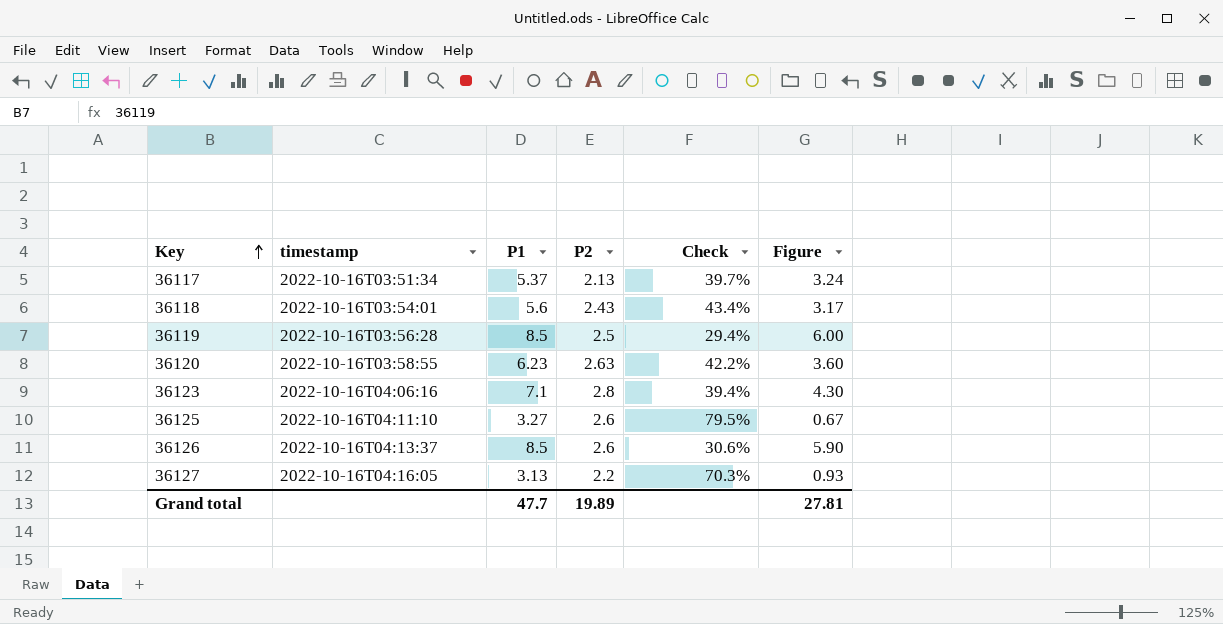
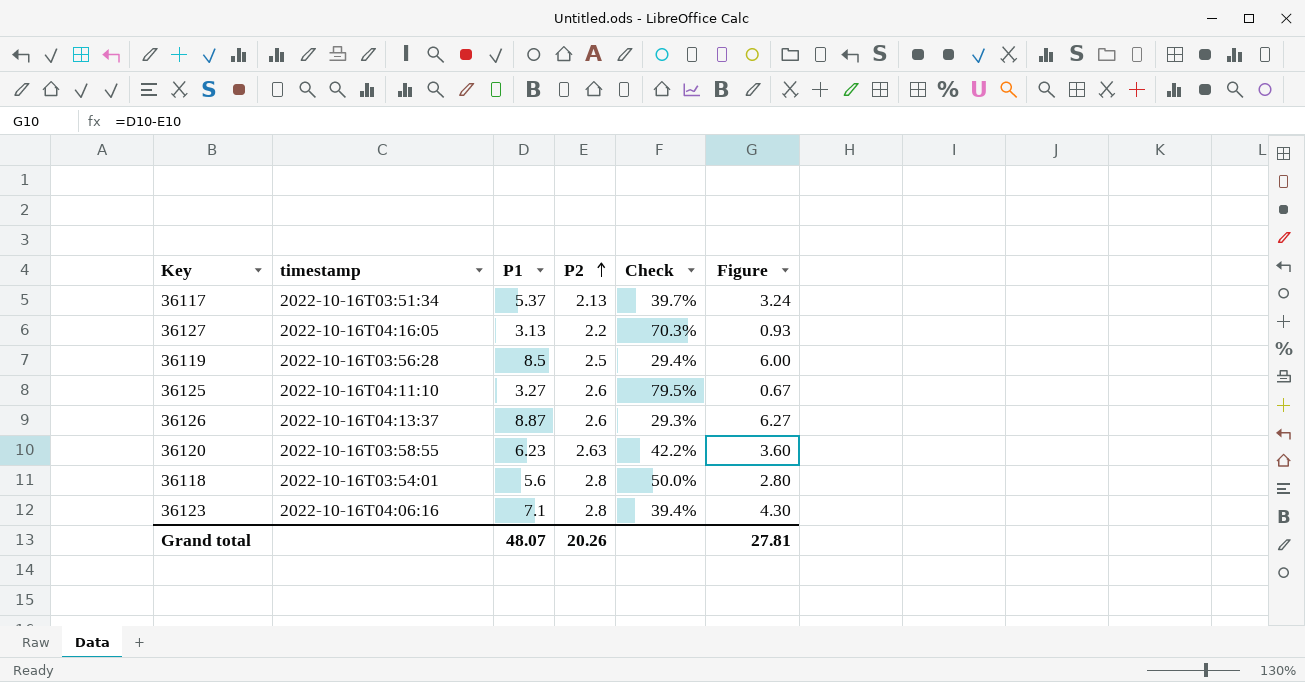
row order: Key ascending -> P2 ascending
36126 | P1: 8.5 -> 8.87
36126 | Check: 30.6% -> 29.3%
36126 | Figure: 5.90 -> 6.27
36118 | P2: 2.43 -> 2.8
36118 | Check: 43.4% -> 50.0%
36118 | Figure: 3.17 -> 2.80
Grand total | P1: 47.7 -> 48.07
Grand total | P2: 19.89 -> 20.26

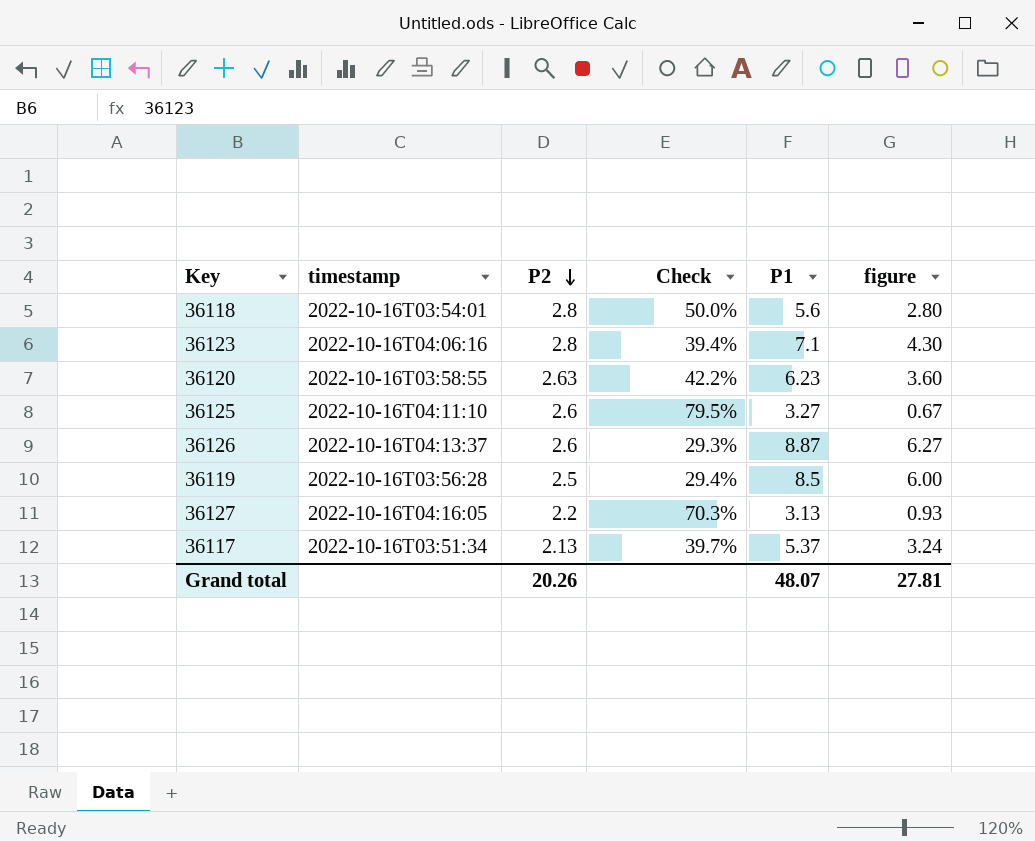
row order: P2 ascending -> P2 descending
column P1 | position: 3 -> 5
column name: Figure -> figure

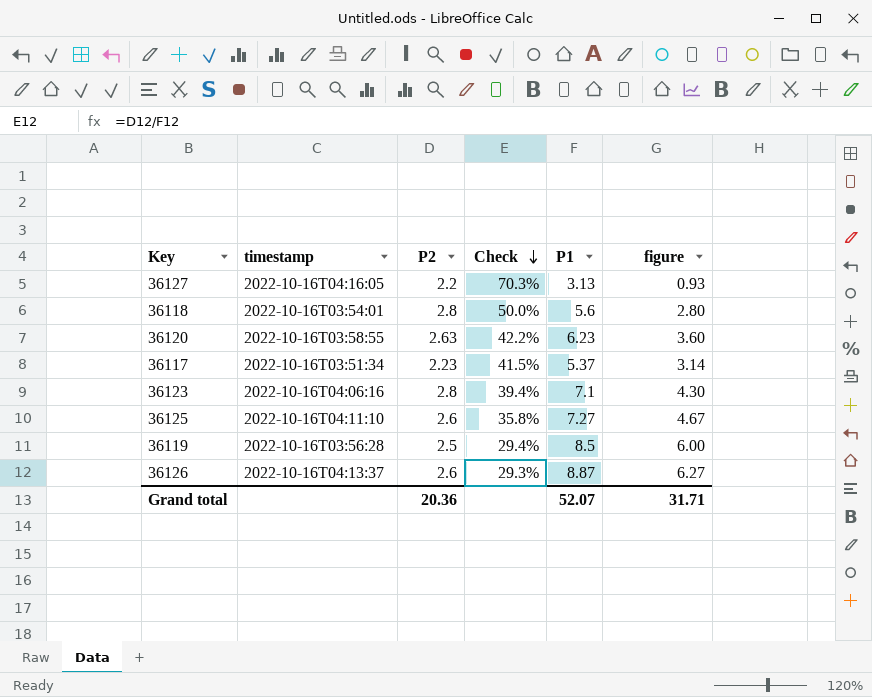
row order: P2 descending -> Check descending
36117 | P2: 2.13 -> 2.23
36117 | Check: 39.7% -> 41.5%
36117 | figure: 3.24 -> 3.14
36125 | Check: 79.5% -> 35.8%
36125 | P1: 3.27 -> 7.27
36125 | figure: 0.67 -> 4.67
Grand total | P2: 20.26 -> 20.36
Grand total | P1: 48.07 -> 52.07
Grand total | figure: 27.81 -> 31.71

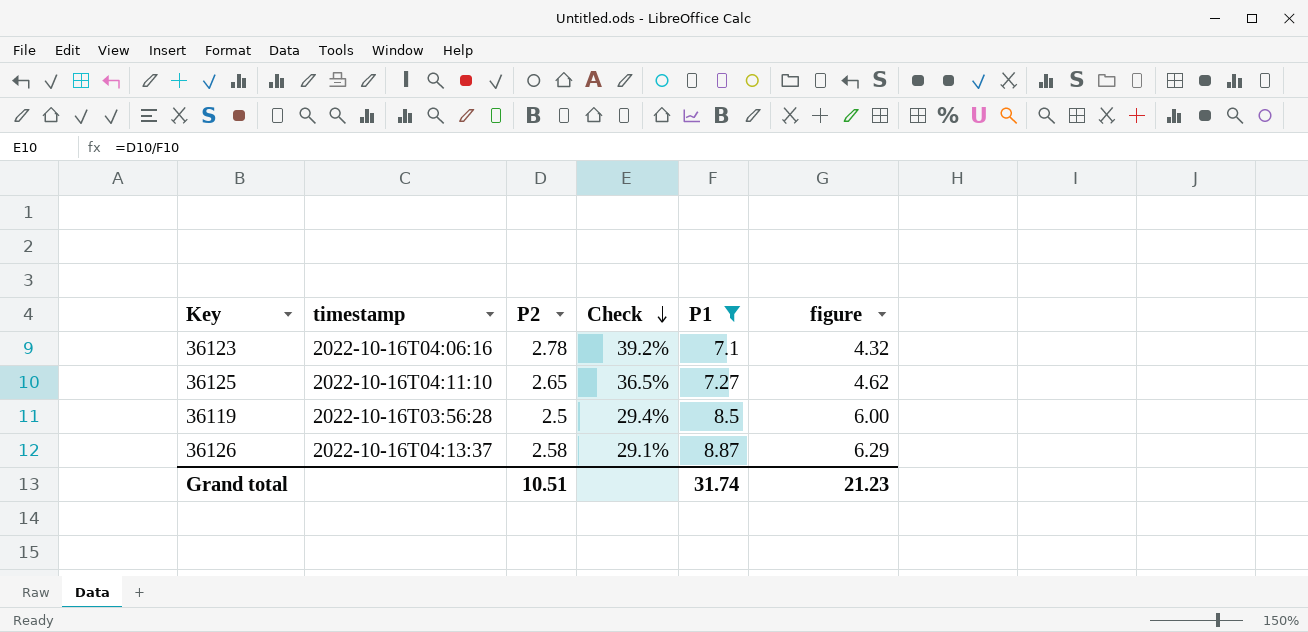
filter: none -> P1 >= 7.1
36123 | P2: 2.8 -> 2.78
36123 | Check: 39.4% -> 39.2%
36123 | figure: 4.30 -> 4.32
36125 | P2: 2.6 -> 2.65
36125 | Check: 35.8% -> 36.5%
36125 | figure: 4.67 -> 4.62
36126 | P2: 2.6 -> 2.58
36126 | Check: 29.3% -> 29.1%
36126 | figure: 6.27 -> 6.29
Grand total | P2: 20.36 -> 10.51
Grand total | P1: 52.07 -> 31.74
Grand total | figure: 31.71 -> 21.23

